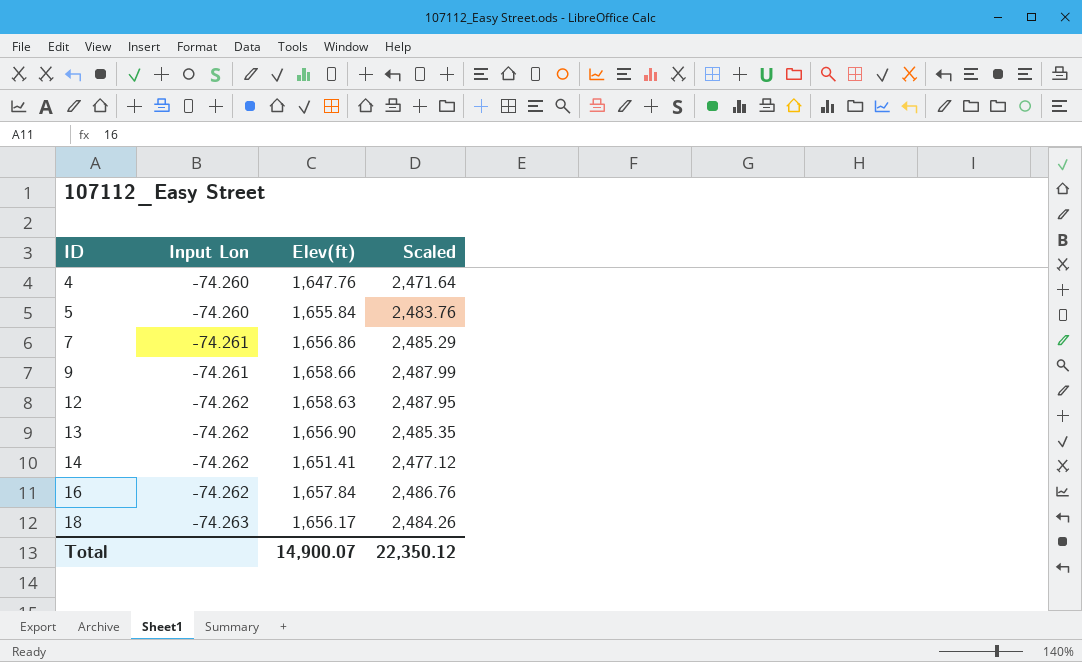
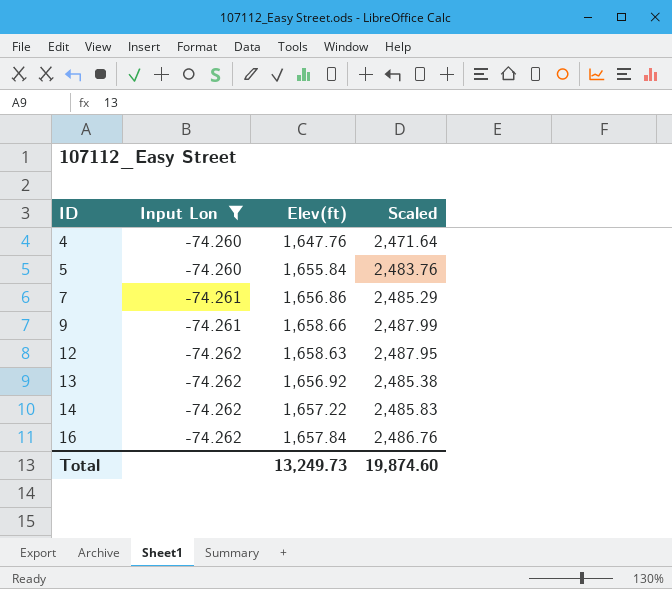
filter: none -> Input Lon != -74.263
13 | Elev(ft): 1,656.90 -> 1,656.92
13 | Scaled: 2,485.35 -> 2,485.38
14 | Elev(ft): 1,651.41 -> 1,657.22
14 | Scaled: 2,477.12 -> 2,485.83
Total | Elev(ft): 14,900.07 -> 13,249.73
Total | Scaled: 22,350.12 -> 19,874.60

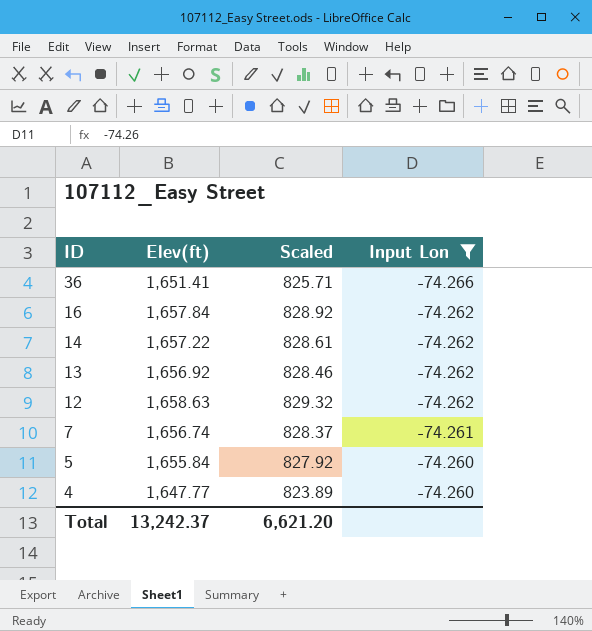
row order: ID ascending -> ID descending
column Scaled | formula: [Elev(ft)] * 1.5 -> [Elev(ft)] * 0.5
column Input Lon | position: 2 -> 4
row 9: -74.261 | 1,658.66 | 2,487.99 -> none
row 36: none -> 1,651.41 | 825.71 | -74.266
7 | Elev(ft): 1,656.86 -> 1,656.74
4 | Elev(ft): 1,647.76 -> 1,647.77
Total | Elev(ft): 13,249.73 -> 13,242.37
Total | Scaled: 19,874.60 -> 6,621.20

